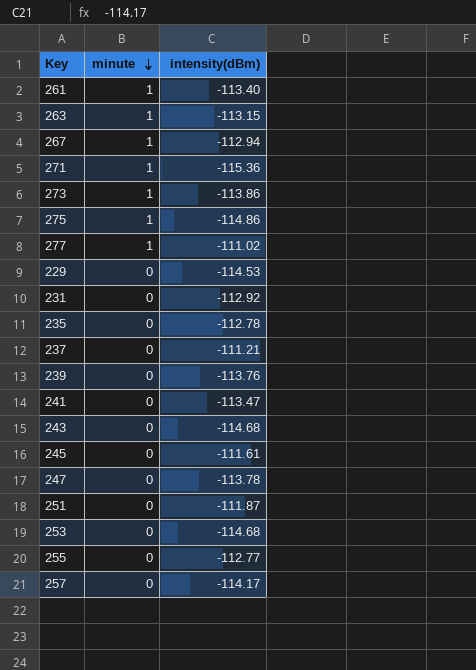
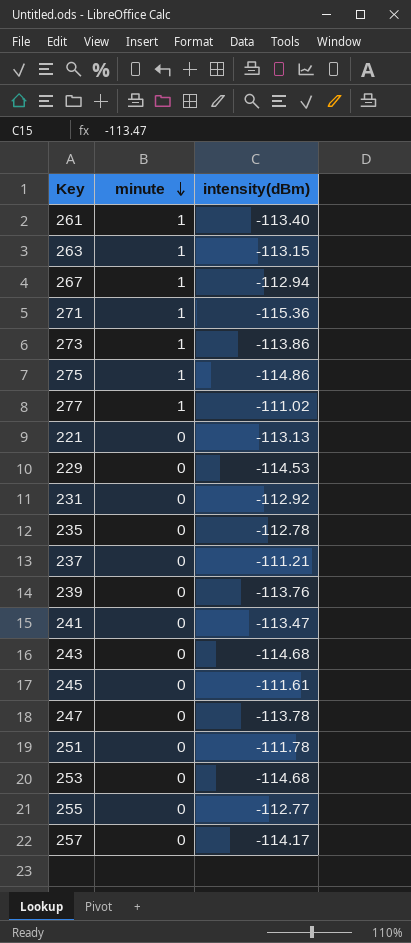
row 221: none -> 0 | -113.13
251 | intensity(dBm): -111.87 -> -111.78

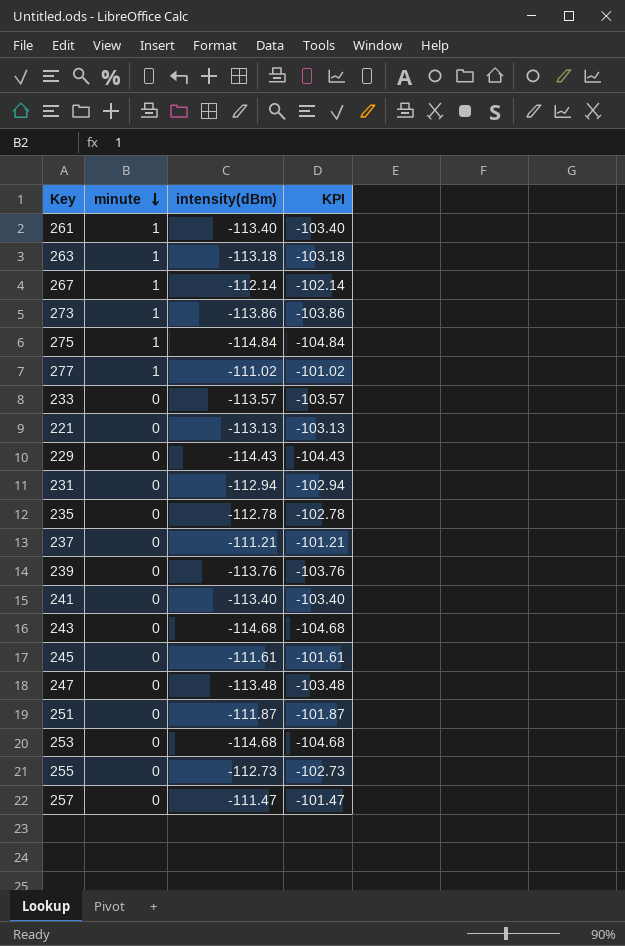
column KPI | formula: none -> [intensity(dBm)] + 10
row 271: 1 | -115.36 -> none
263 | intensity(dBm): -113.15 -> -113.18
267 | intensity(dBm): -112.94 -> -112.14
275 | intensity(dBm): -114.86 -> -114.84
row 233: none -> 0 | -113.57 | -103.57
229 | intensity(dBm): -114.53 -> -114.43
231 | intensity(dBm): -112.92 -> -112.94
241 | intensity(dBm): -113.47 -> -113.40
247 | intensity(dBm): -113.78 -> -113.48
251 | intensity(dBm): -111.78 -> -111.87
255 | intensity(dBm): -112.77 -> -112.73
257 | intensity(dBm): -114.17 -> -111.47

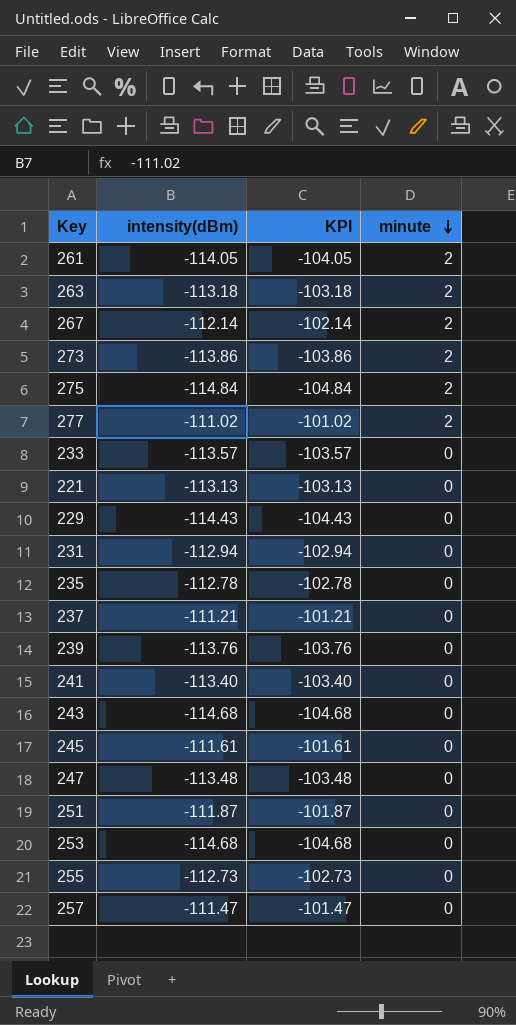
column minute | position: 2 -> 4
261 | intensity(dBm): -113.40 -> -114.05
261 | KPI: -103.40 -> -104.05
261 | minute: 1 -> 2
263 | minute: 1 -> 2
267 | minute: 1 -> 2
273 | minute: 1 -> 2
275 | minute: 1 -> 2
277 | minute: 1 -> 2

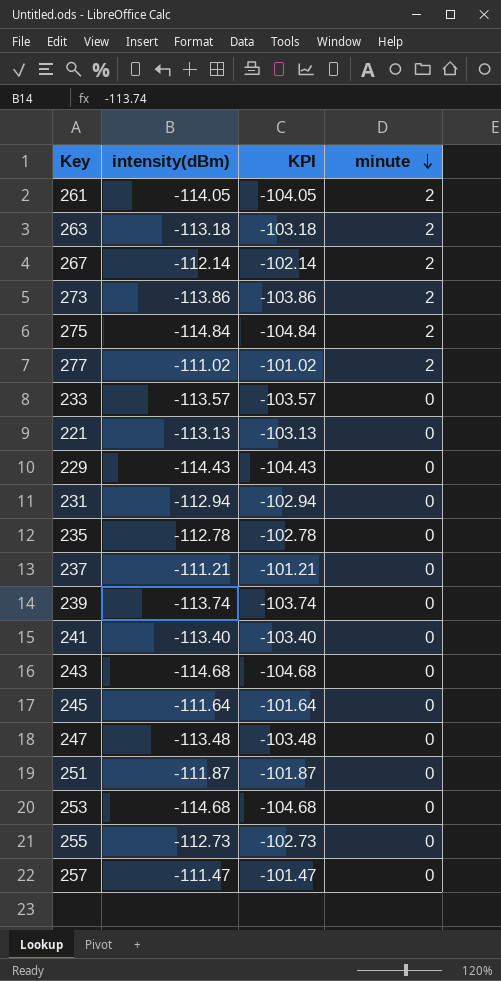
239 | intensity(dBm): -113.76 -> -113.74
239 | KPI: -103.76 -> -103.74
245 | intensity(dBm): -111.61 -> -111.64
245 | KPI: -101.61 -> -101.64

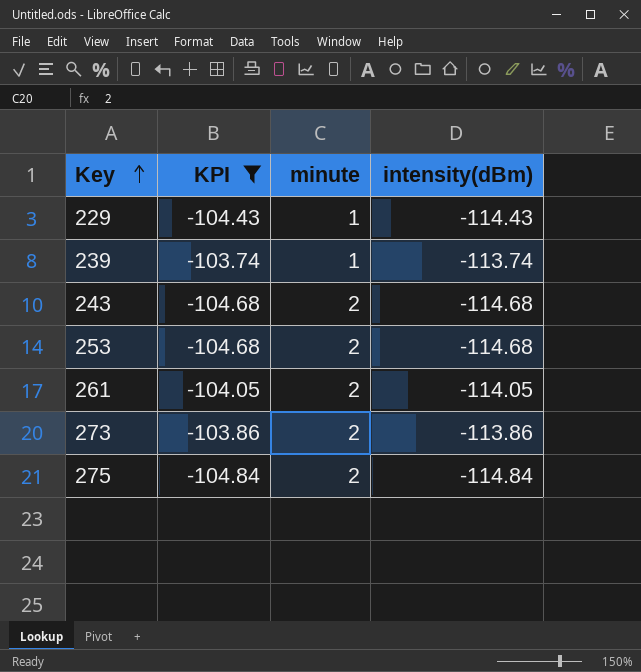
filter: none -> KPI <= -103.74
row order: minute descending -> Key ascending
column intensity(dBm) | position: 2 -> 4
229 | minute: 0 -> 1
239 | minute: 0 -> 1
243 | minute: 0 -> 2
253 | minute: 0 -> 2

